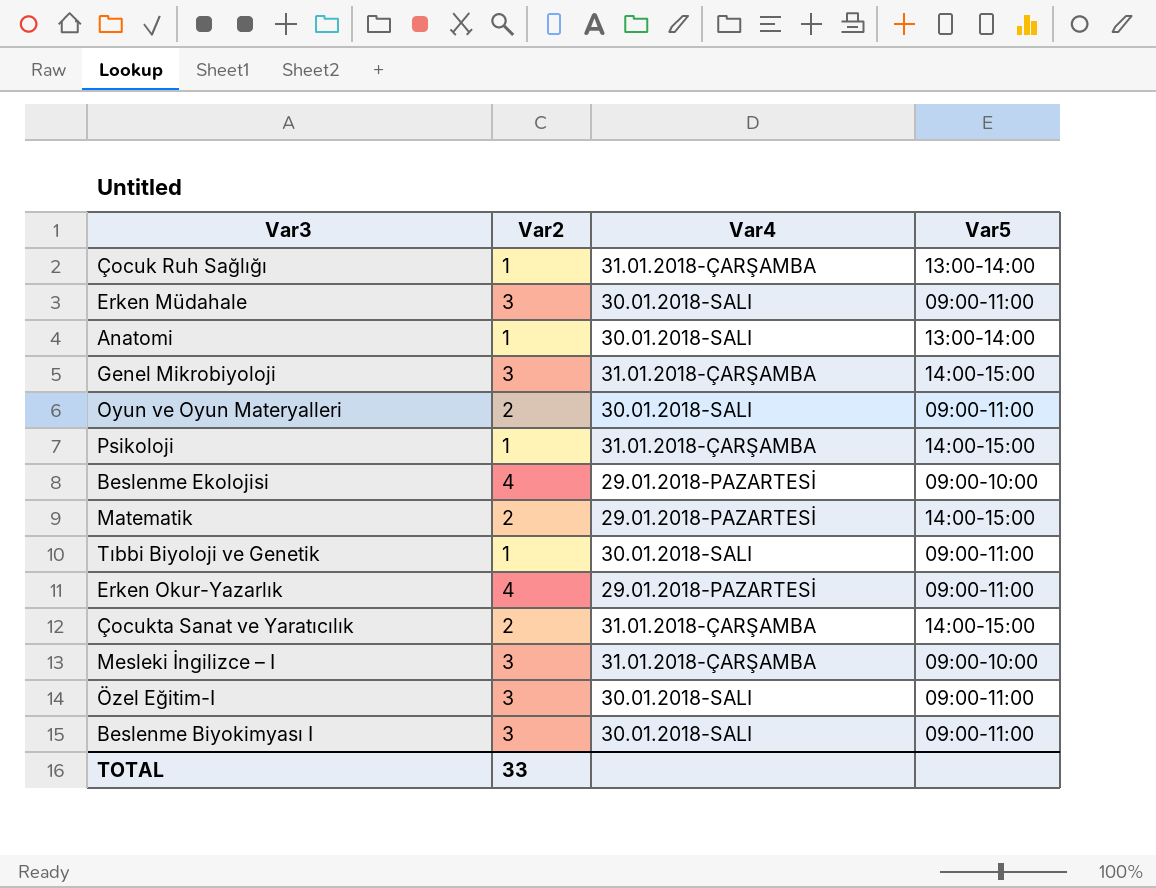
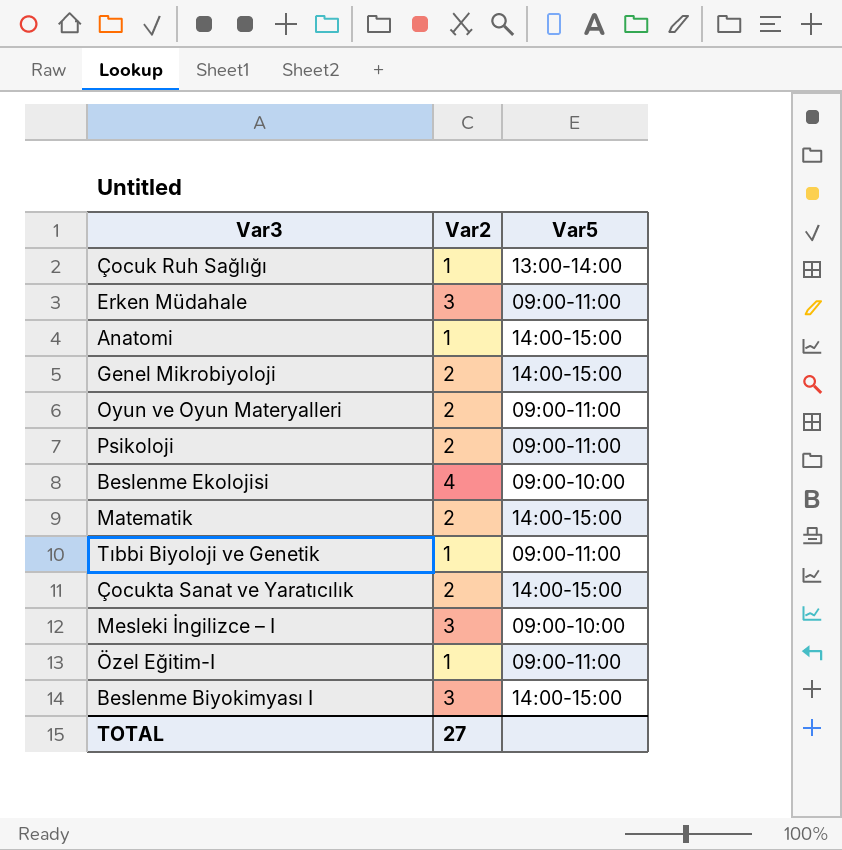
column Var4 | position: 3 -> none
row Erken Okur-Yazarlık: 4 | 29.01.2018-PAZARTESİ | 09:00-11:00 -> none
Anatomi | Var5: 13:00-14:00 -> 14:00-15:00
Genel Mikrobiyoloji | Var2: 3 -> 2
Psikoloji | Var2: 1 -> 2
Psikoloji | Var5: 14:00-15:00 -> 09:00-11:00
Özel Eğitim-I | Var2: 3 -> 1
Beslenme Biyokimyası I | Var5: 09:00-11:00 -> 14:00-15:00
TOTAL | Var2: 33 -> 27

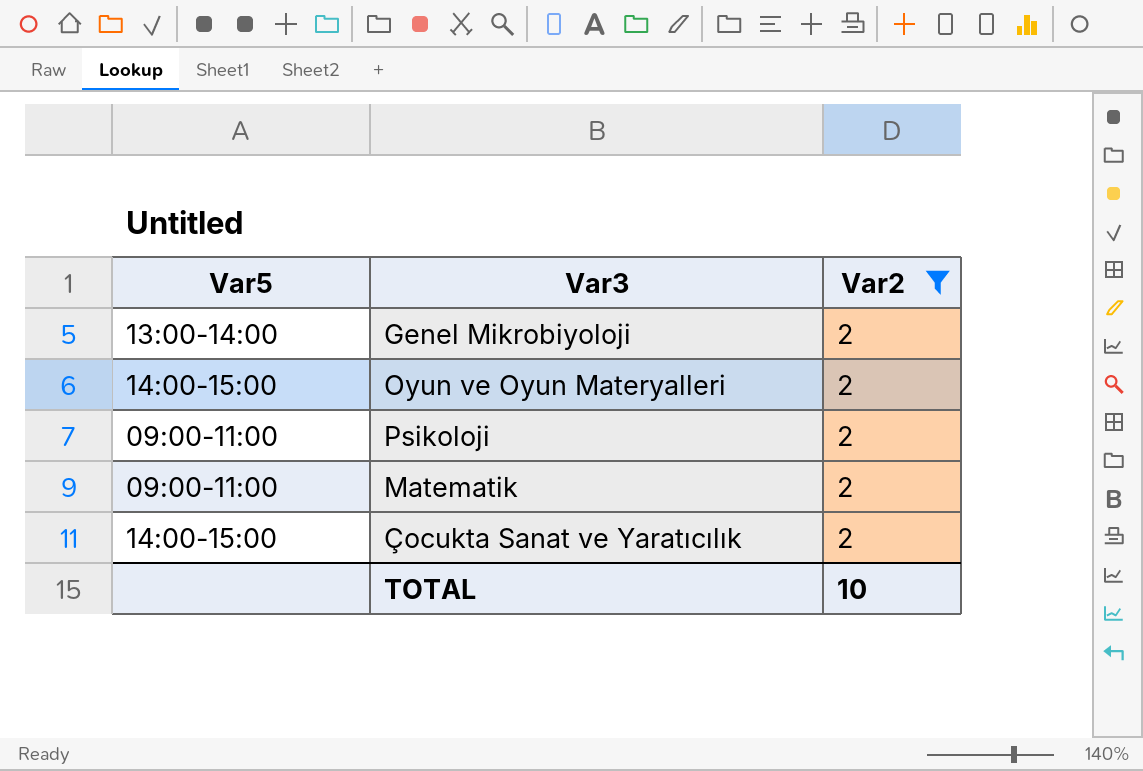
filter: none -> Var2 = 2
column Var5 | position: 3 -> 1
Genel Mikrobiyoloji | Var5: 14:00-15:00 -> 13:00-14:00
Oyun ve Oyun Materyalleri | Var5: 09:00-11:00 -> 14:00-15:00
Matematik | Var5: 14:00-15:00 -> 09:00-11:00
TOTAL | Var2: 27 -> 10

